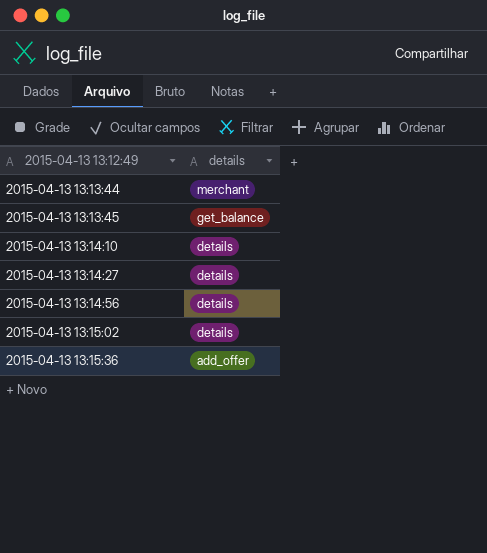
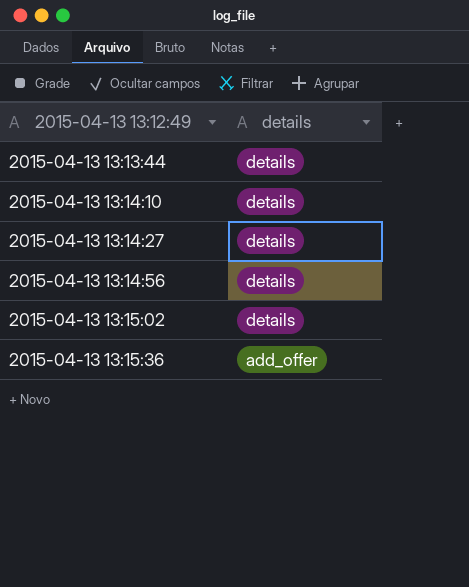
row 2015-04-13 13:13:45: get_balance -> none
2015-04-13 13:13:44 | details: merchant -> details

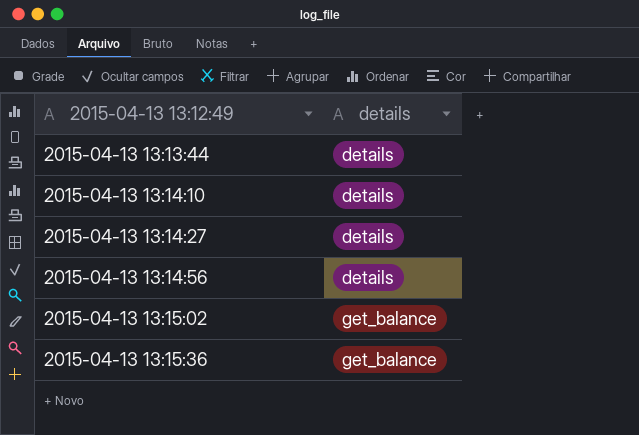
2015-04-13 13:15:02 | details: details -> get_balance
2015-04-13 13:15:36 | details: add_offer -> get_balance

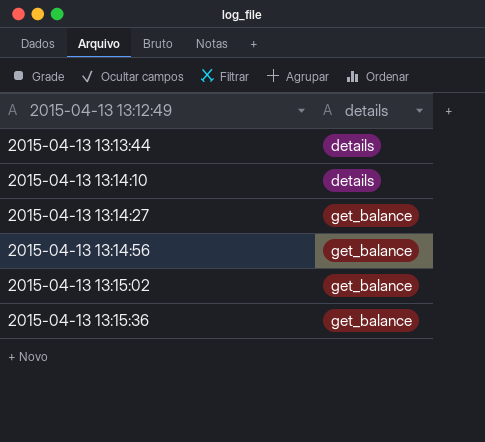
2015-04-13 13:14:27 | details: details -> get_balance
2015-04-13 13:14:56 | details: details -> get_balance

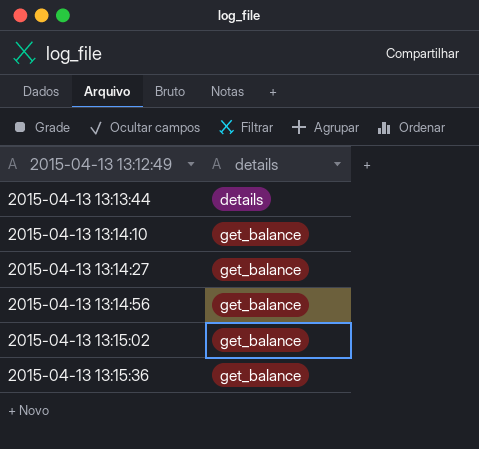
2015-04-13 13:14:10 | details: details -> get_balance

